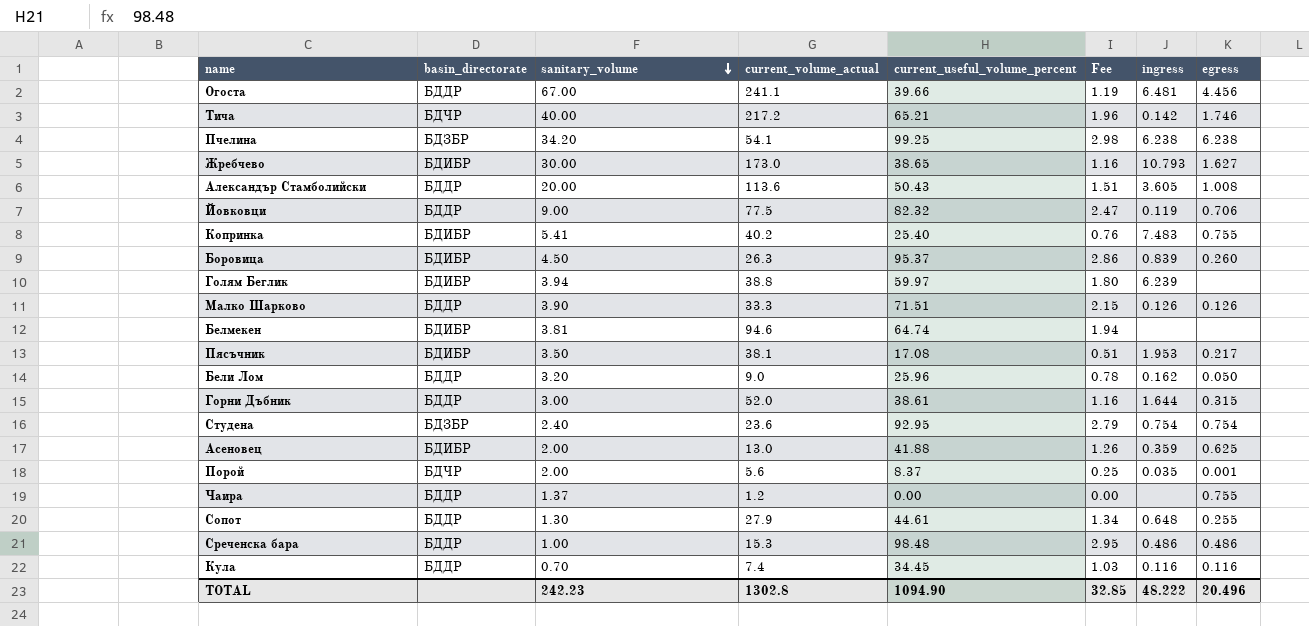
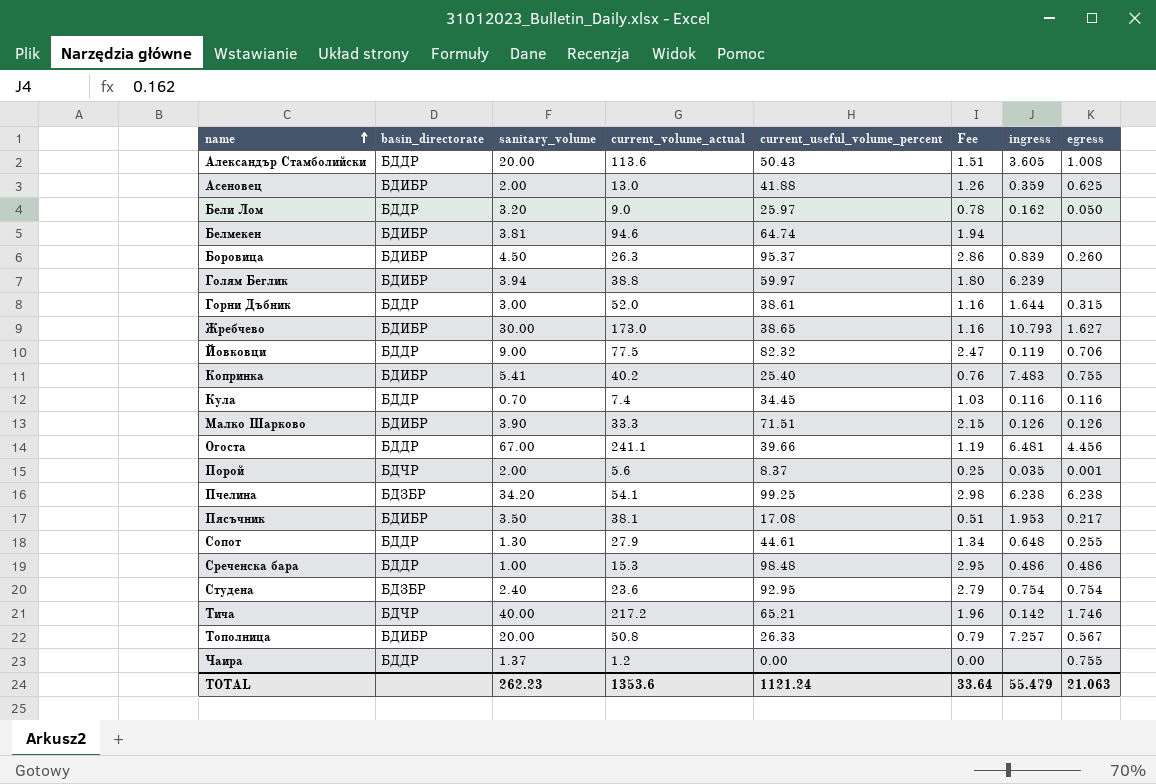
row order: sanitary_volume descending -> name ascending
Бели Лом | current_useful_volume_percent: 25.96 -> 25.97
Малко Шарково | basin_directorate: БДДР -> БДИБР
row Тополница: none -> БДИБР | 20.00 | 50.8 | 26.33 | 0.79 | 7.257 | 0.567
TOTAL | sanitary_volume: 242.23 -> 262.23
TOTAL | current_volume_actual: 1302.8 -> 1353.6
TOTAL | current_useful_volume_percent: 1094.90 -> 1121.24
TOTAL | Fee: 32.85 -> 33.64
TOTAL | ingress: 48.222 -> 55.479
TOTAL | egress: 20.496 -> 21.063

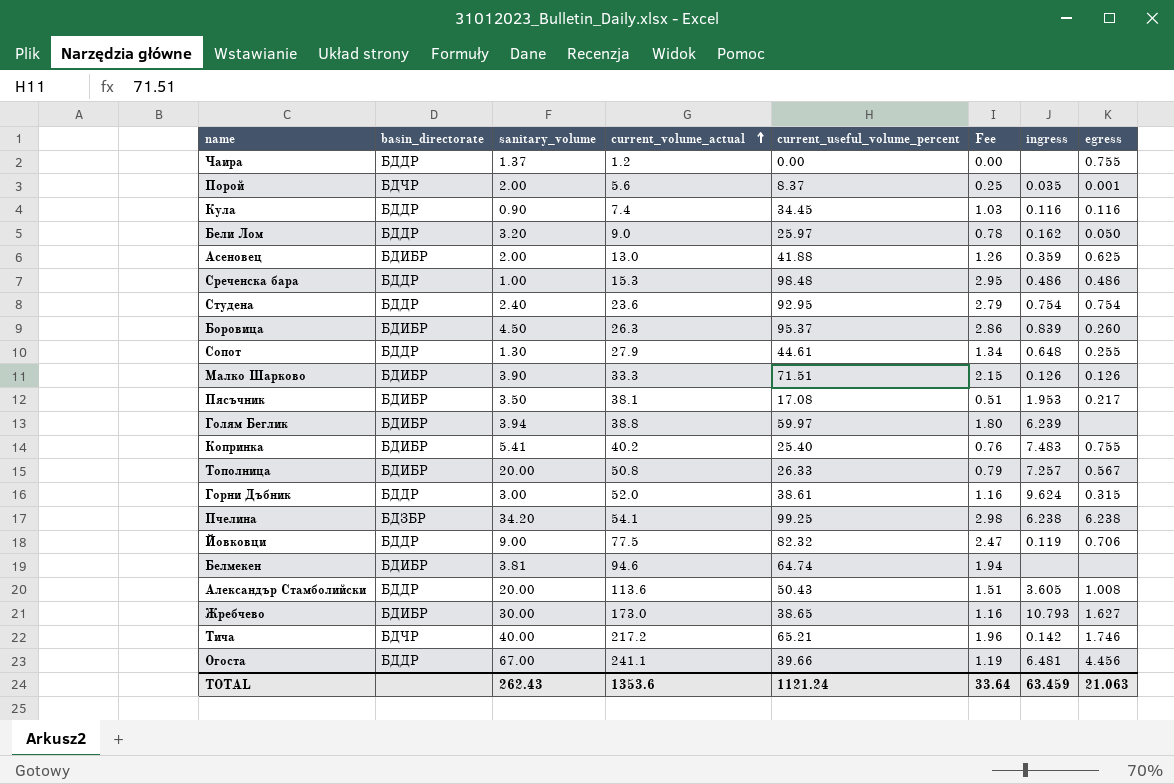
row order: name ascending -> current_volume_actual ascending
Кула | sanitary_volume: 0.70 -> 0.90
Студена | basin_directorate: БДЗБР -> БДДР
Горни Дъбник | ingress: 1.644 -> 9.624
TOTAL | sanitary_volume: 262.23 -> 262.43
TOTAL | ingress: 55.479 -> 63.459

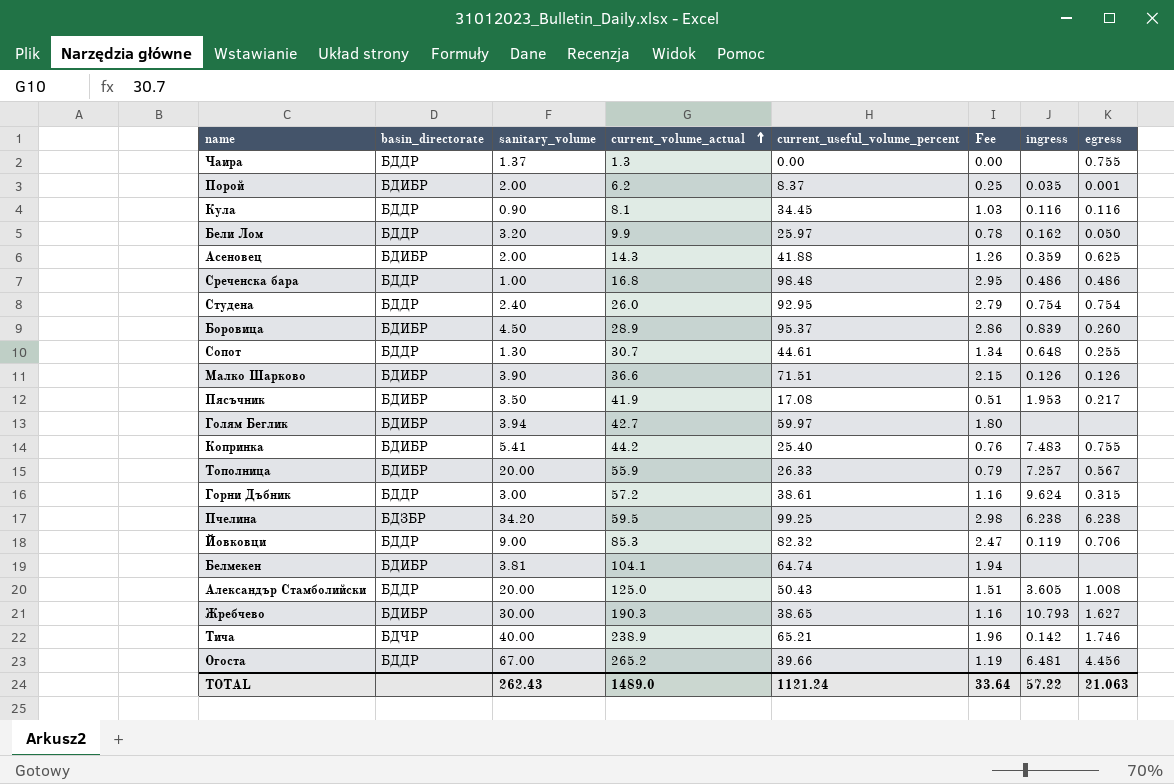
Чаира | current_volume_actual: 1.2 -> 1.3
Порой | basin_directorate: БДЧР -> БДИБР
Порой | current_volume_actual: 5.6 -> 6.2
Кула | current_volume_actual: 7.4 -> 8.1
Бели Лом | current_volume_actual: 9.0 -> 9.9
Асеновец | current_volume_actual: 13.0 -> 14.3
Среченска бара | current_volume_actual: 15.3 -> 16.8
Студена | current_volume_actual: 23.6 -> 26.0
Боровица | current_volume_actual: 26.3 -> 28.9
Сопот | current_volume_actual: 27.9 -> 30.7
Малко Шарково | current_volume_actual: 33.3 -> 36.6
Пясъчник | current_volume_actual: 38.1 -> 41.9
Голям Беглик | current_volume_actual: 38.8 -> 42.7
Голям Беглик | ingress: 6.239 -> none
Копринка | current_volume_actual: 40.2 -> 44.2
Тополница | current_volume_actual: 50.8 -> 55.9
Горни Дъбник | current_volume_actual: 52.0 -> 57.2
Пчелина | current_volume_actual: 54.1 -> 59.5
Йовковци | current_volume_actual: 77.5 -> 85.3
Белмекен | current_volume_actual: 94.6 -> 104.1
Александър Стамболийски | current_volume_actual: 113.6 -> 125.0
Жребчево | current_volume_actual: 173.0 -> 190.3
Тича | current_volume_actual: 217.2 -> 238.9
Огоста | current_volume_actual: 241.1 -> 265.2
TOTAL | current_volume_actual: 1353.6 -> 1489.0
TOTAL | ingress: 63.459 -> 57.22

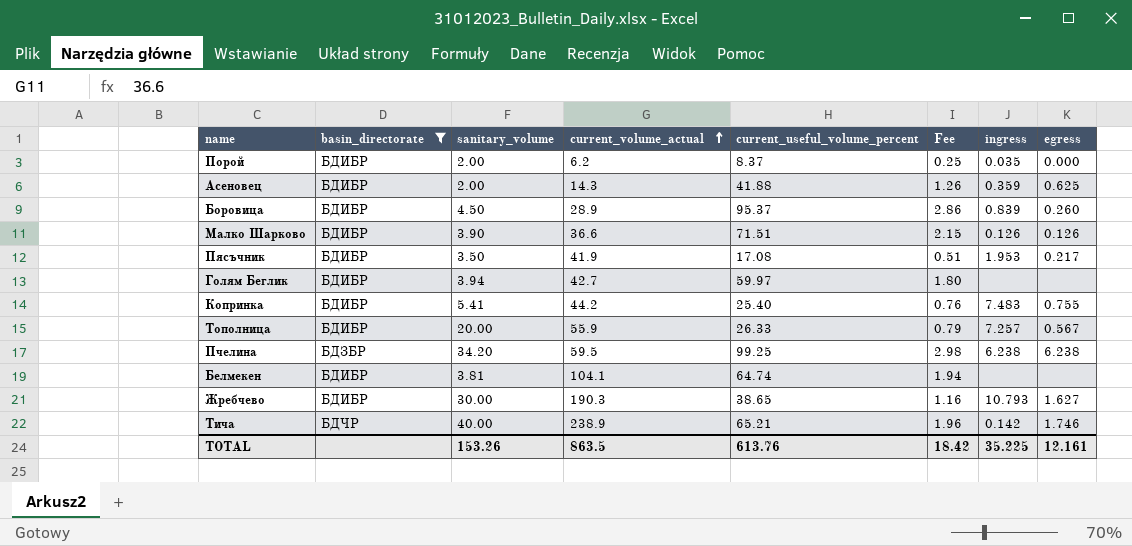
filter: none -> basin_directorate != БДДР
Порой | egress: 0.001 -> 0.000
TOTAL | sanitary_volume: 262.43 -> 153.26
TOTAL | current_volume_actual: 1489.0 -> 863.5
TOTAL | current_useful_volume_percent: 1121.24 -> 613.76
TOTAL | Fee: 33.64 -> 18.42
TOTAL | ingress: 57.22 -> 35.225
TOTAL | egress: 21.063 -> 12.161

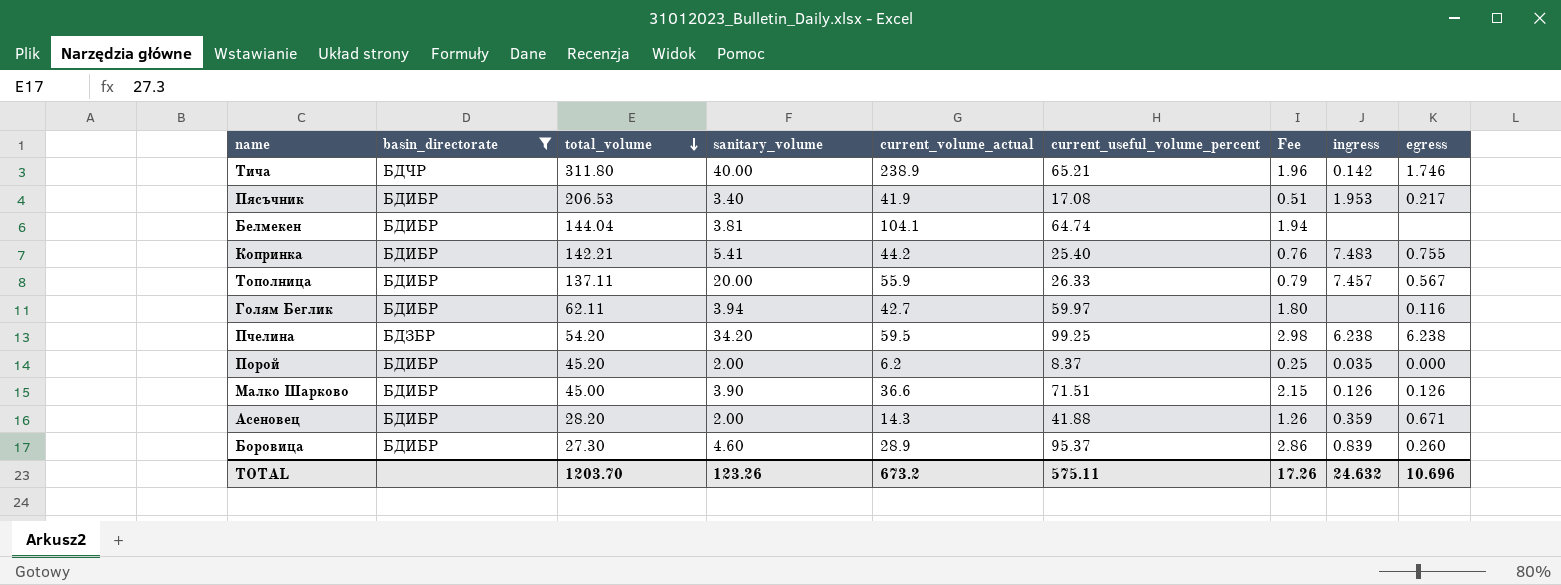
row order: current_volume_actual ascending -> total_volume descending
column total_volume | position: none -> 3
row Жребчево: БДИБР | 30.00 | 190.3 | 38.65 | 1.16 | 10.793 | 1.627 -> none
Пясъчник | sanitary_volume: 3.50 -> 3.40
Тополница | ingress: 7.257 -> 7.457
Голям Беглик | egress: none -> 0.116
Асеновец | egress: 0.625 -> 0.671
Боровица | sanitary_volume: 4.50 -> 4.60
TOTAL | sanitary_volume: 153.26 -> 123.26
TOTAL | current_volume_actual: 863.5 -> 673.2
TOTAL | current_useful_volume_percent: 613.76 -> 575.11
TOTAL | Fee: 18.42 -> 17.26
TOTAL | ingress: 35.225 -> 24.632
TOTAL | egress: 12.161 -> 10.696

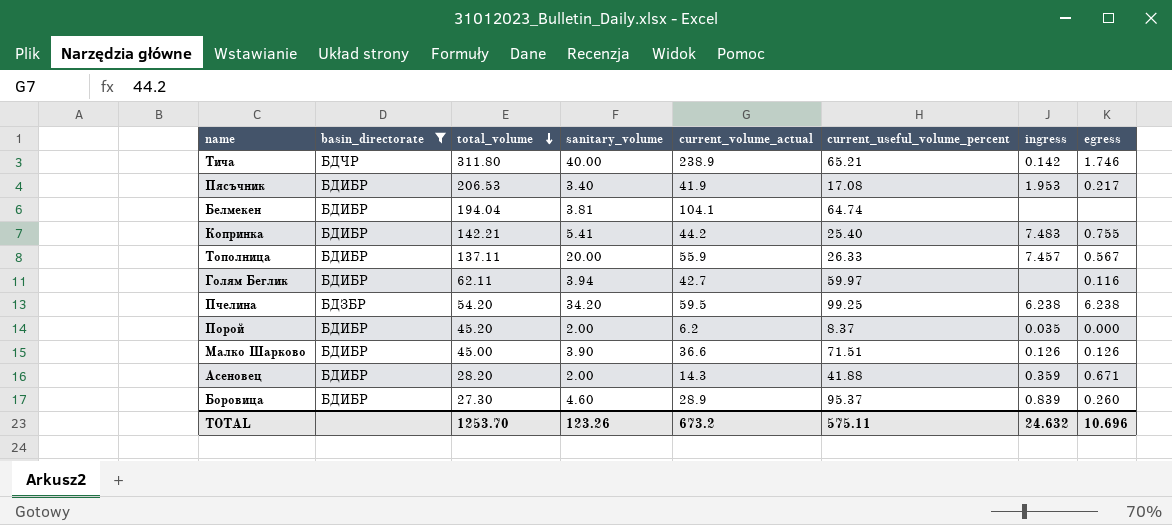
column Fee | formula: [current_useful_volume_percent] * 0.03 -> none
Белмекен | total_volume: 144.04 -> 194.04
TOTAL | total_volume: 1203.70 -> 1253.70

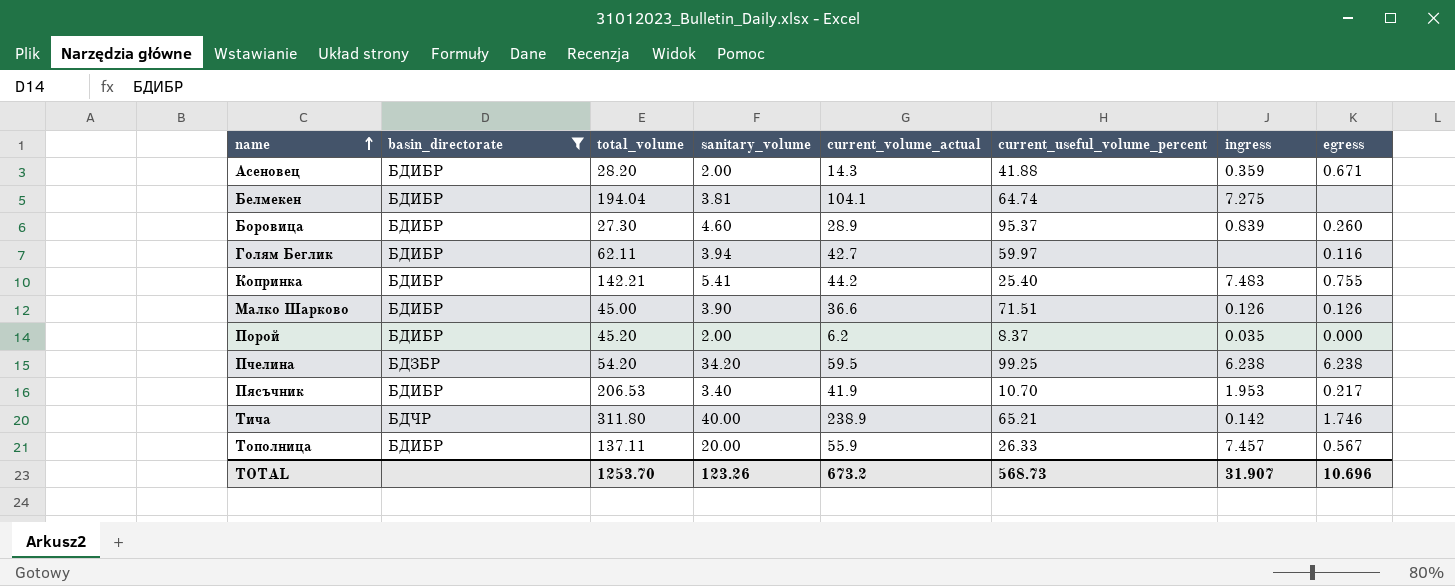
row order: total_volume descending -> name ascending
Белмекен | ingress: none -> 7.275
Пясъчник | current_useful_volume_percent: 17.08 -> 10.70
TOTAL | current_useful_volume_percent: 575.11 -> 568.73
TOTAL | ingress: 24.632 -> 31.907

